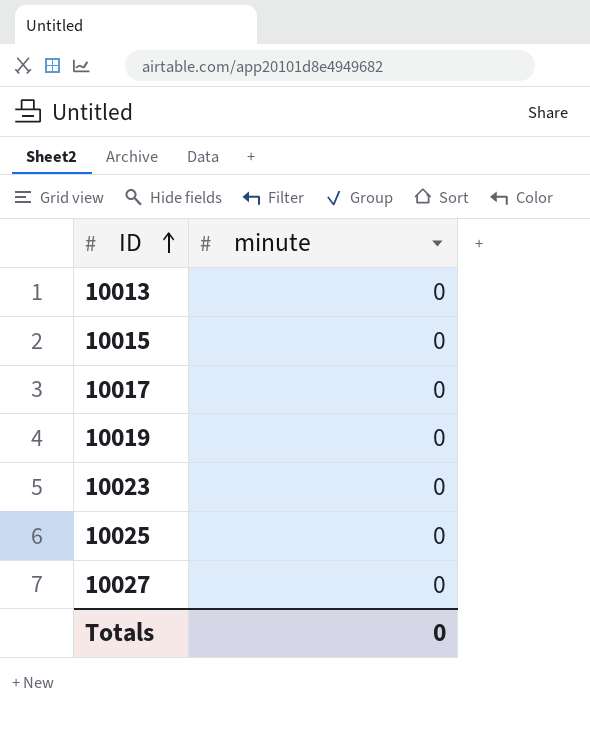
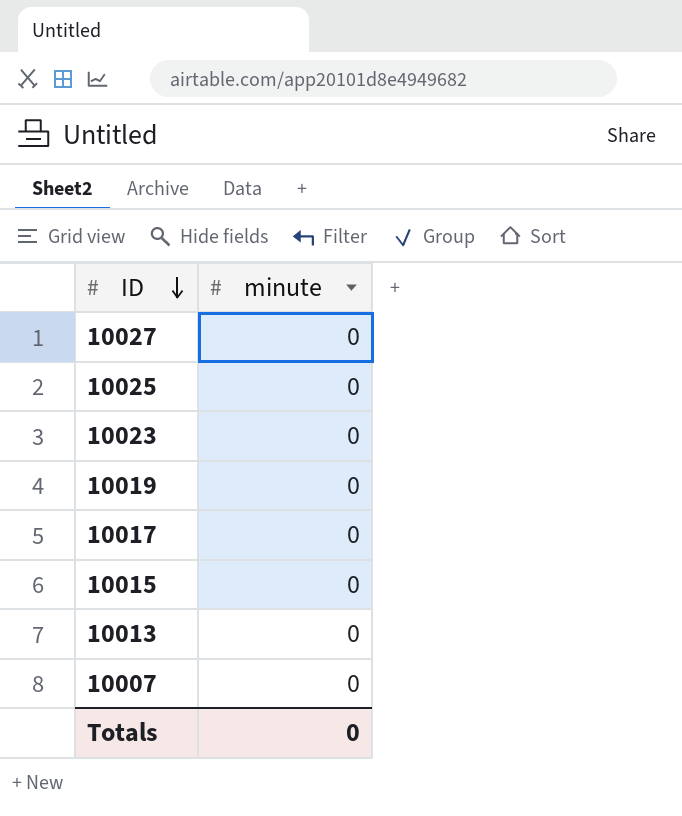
row order: ID ascending -> ID descending
row 10007: none -> 0

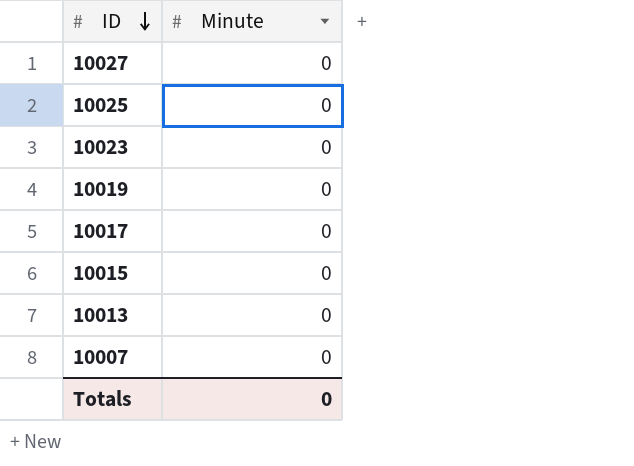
column name: minute -> Minute

